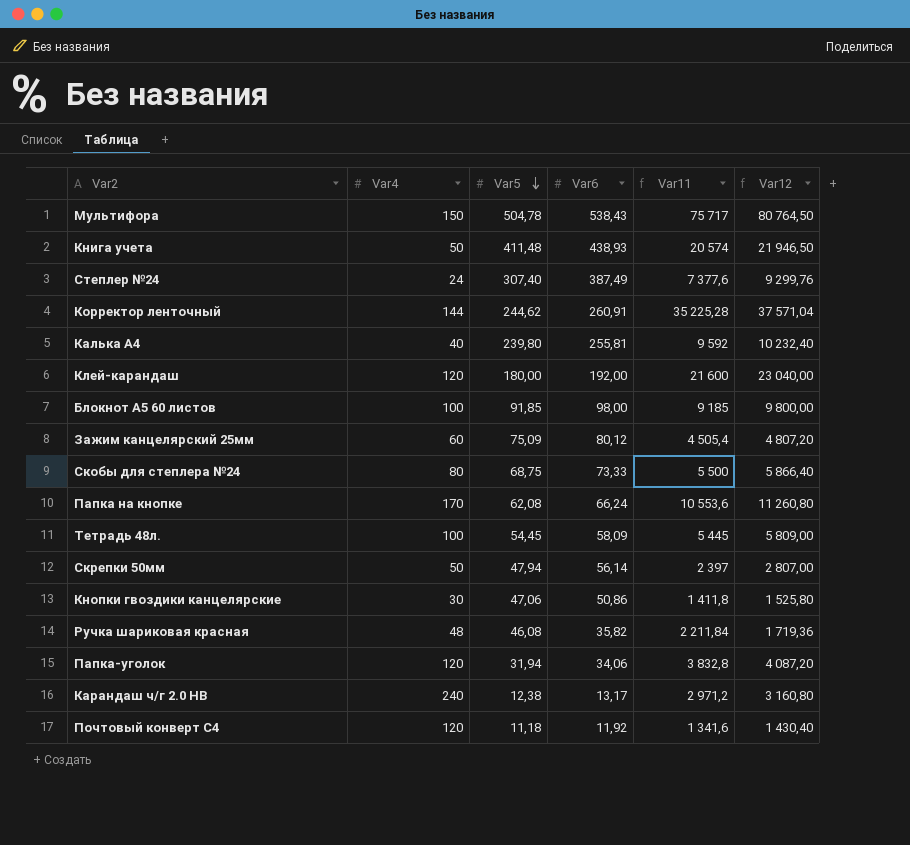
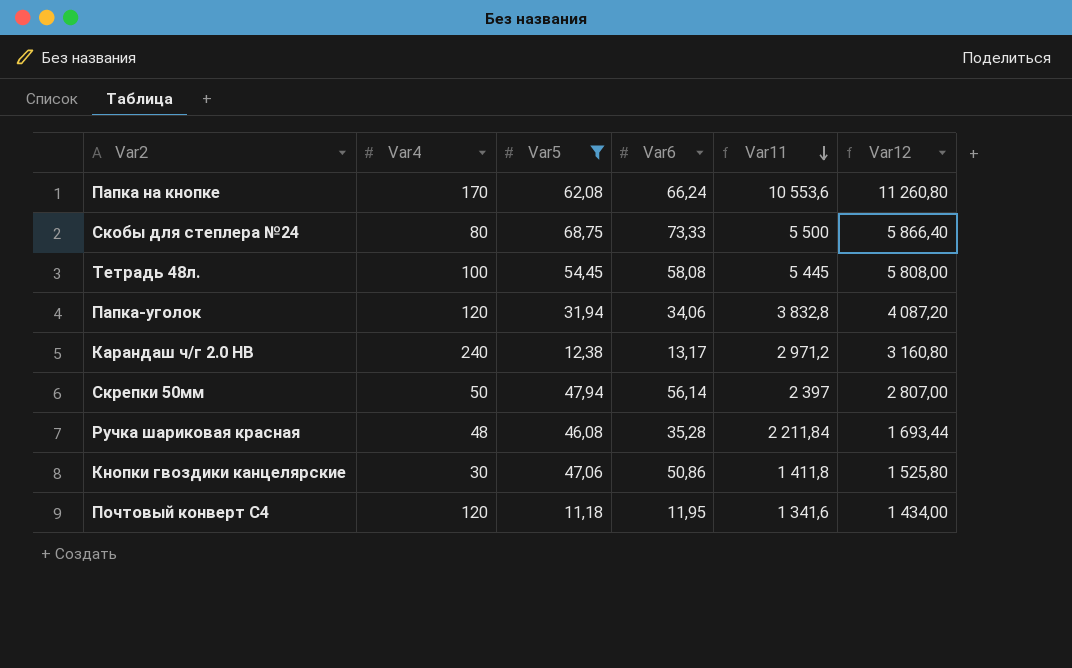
filter: none -> Var5 <= 68,75
row order: Var5 descending -> Var11 descending
Тетрадь 48л. | Var6: 58,09 -> 58,08
Тетрадь 48л. | Var12: 5 809,00 -> 5 808,00
Ручка шариковая красная | Var6: 35,82 -> 35,28
Ручка шариковая красная | Var12: 1 719,36 -> 1 693,44
Почтовый конверт С4 | Var6: 11,92 -> 11,95
Почтовый конверт С4 | Var12: 1 430,40 -> 1 434,00

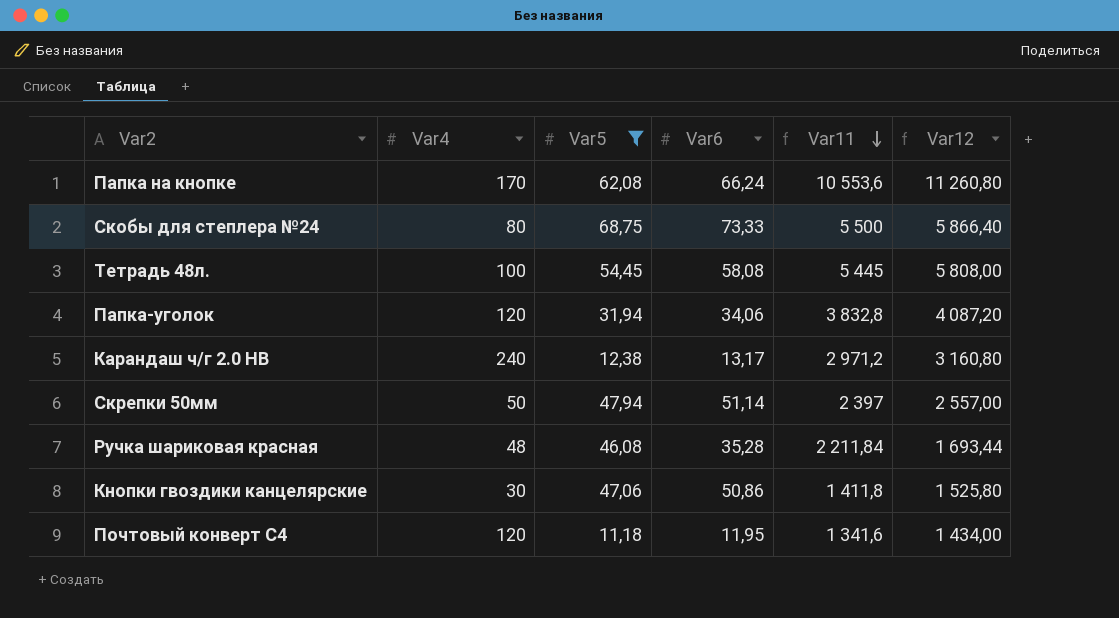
Скрепки 50мм | Var6: 56,14 -> 51,14
Скрепки 50мм | Var12: 2 807,00 -> 2 557,00

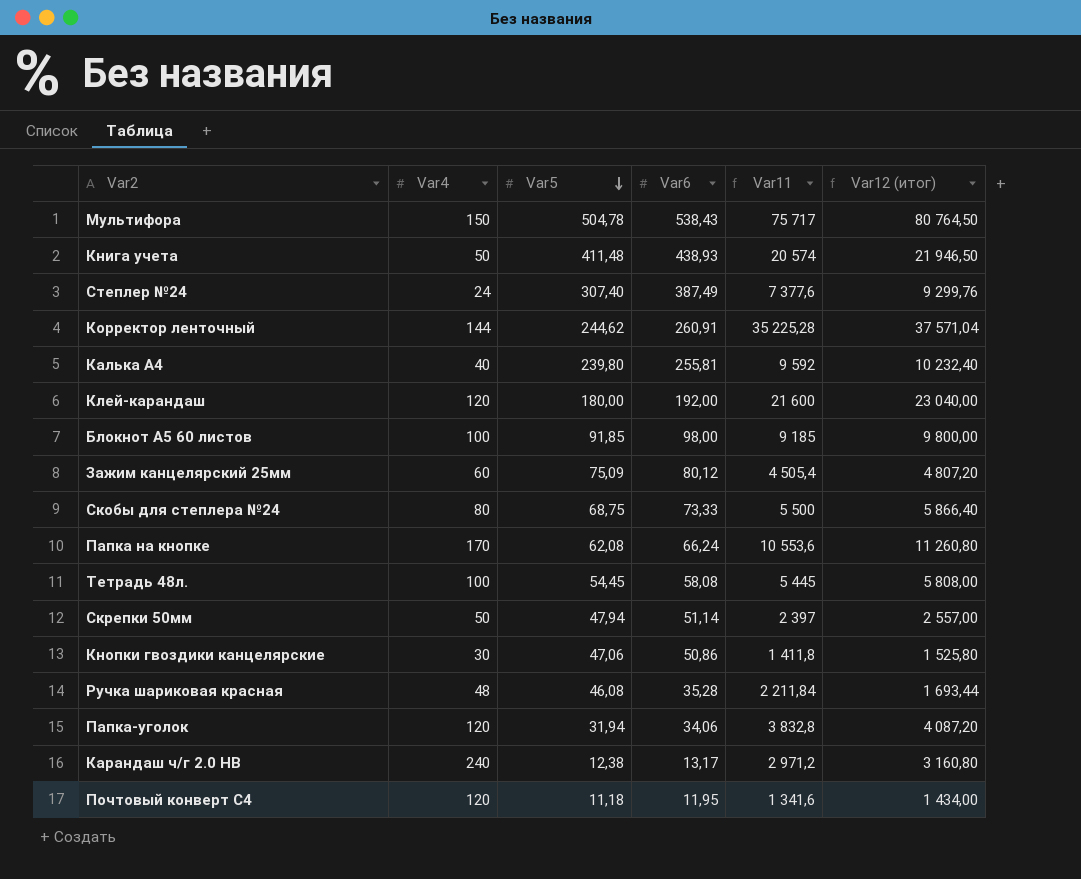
filter: Var5 <= 68,75 -> none
row order: Var11 descending -> Var5 descending
column name: Var12 -> Var12 (итог)

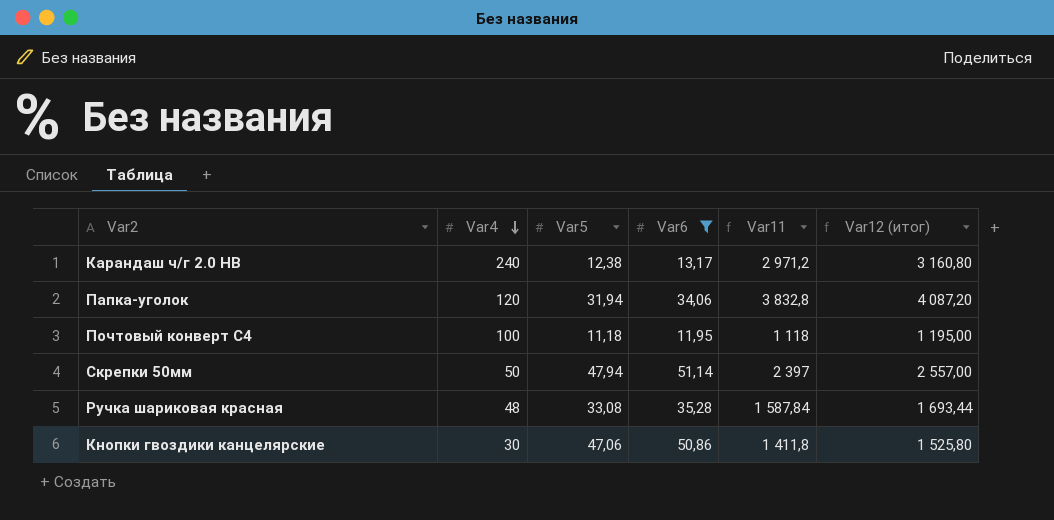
filter: none -> Var6 <= 51,14
row order: Var5 descending -> Var4 descending
Почтовый конверт С4 | Var4: 120 -> 100
Почтовый конверт С4 | Var11: 1 341,6 -> 1 118
Почтовый конверт С4 | Var12 (итог): 1 434,00 -> 1 195,00
Ручка шариковая красная | Var5: 46,08 -> 33,08
Ручка шариковая красная | Var11: 2 211,84 -> 1 587,84

